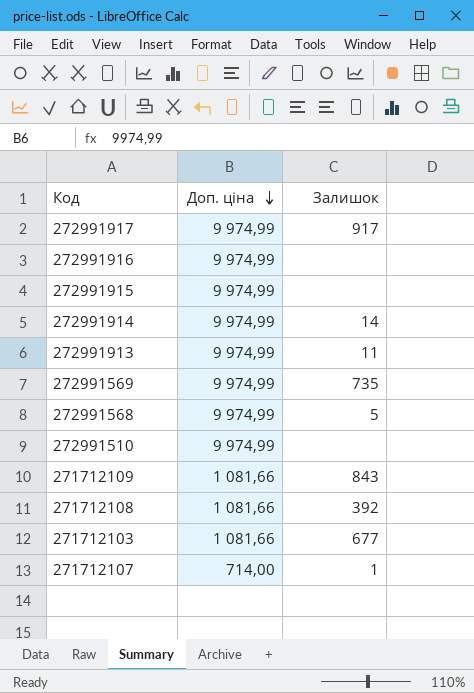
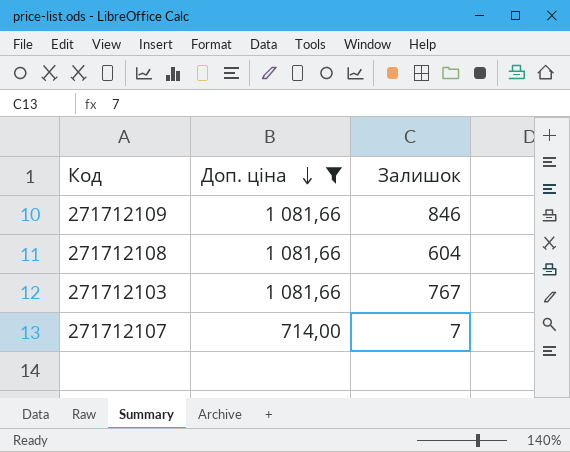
filter: none -> Доп. ціна != 9 974,99
271712109 | Залишок: 843 -> 846
271712108 | Залишок: 392 -> 604
271712103 | Залишок: 677 -> 767
271712107 | Залишок: 1 -> 7

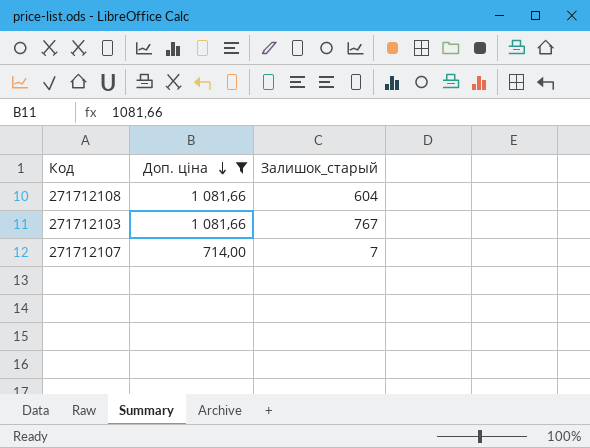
column name: Залишок -> Залишок_старый
row 271712109: 1 081,66 | 846 -> none

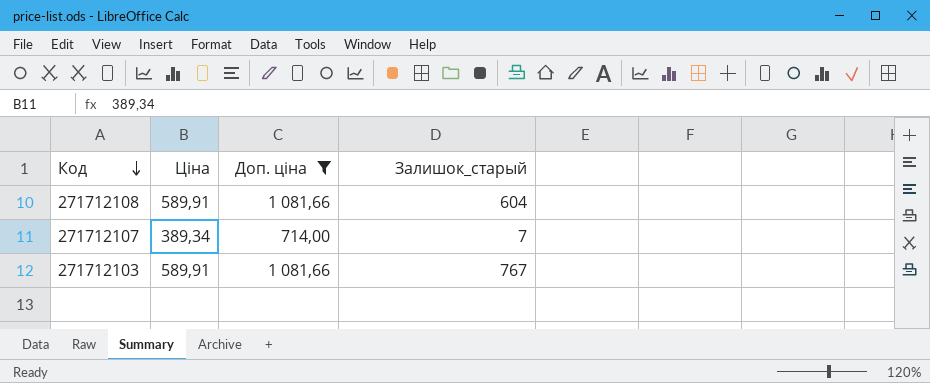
row order: Доп. ціна descending -> Код descending
column Ціна | position: none -> 2

